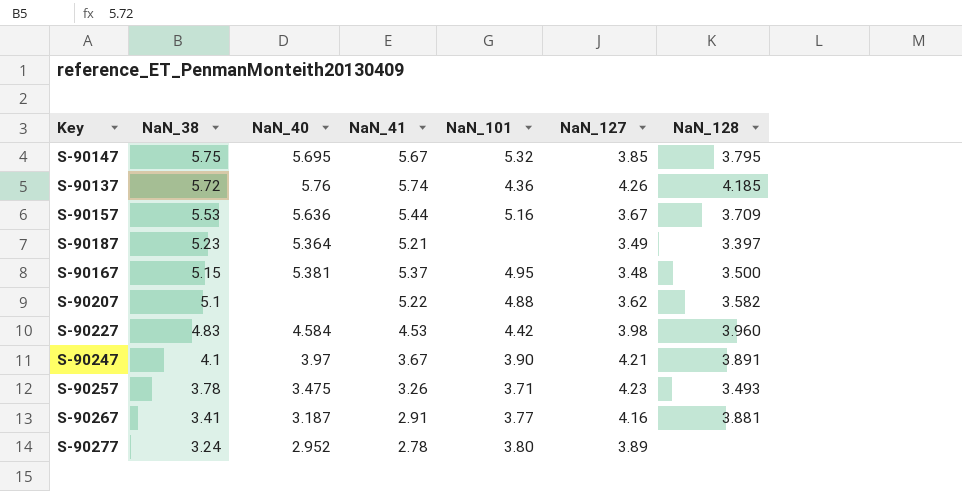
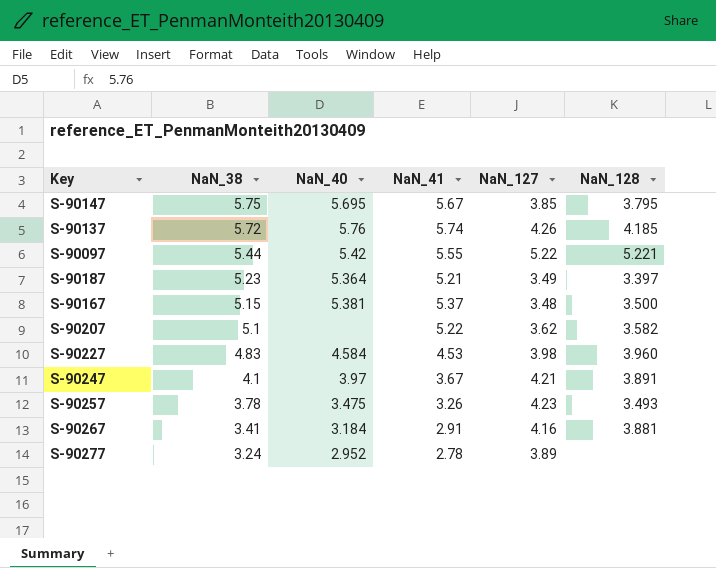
column NaN_101 | position: 5 -> none
row S-90157: 5.53 | 5.636 | 5.44 | 5.16 | 3.67 | 3.709 -> none
row S-90097: none -> 5.44 | 5.42 | 5.55 | 5.22 | 5.221
S-90267 | NaN_40: 3.187 -> 3.184

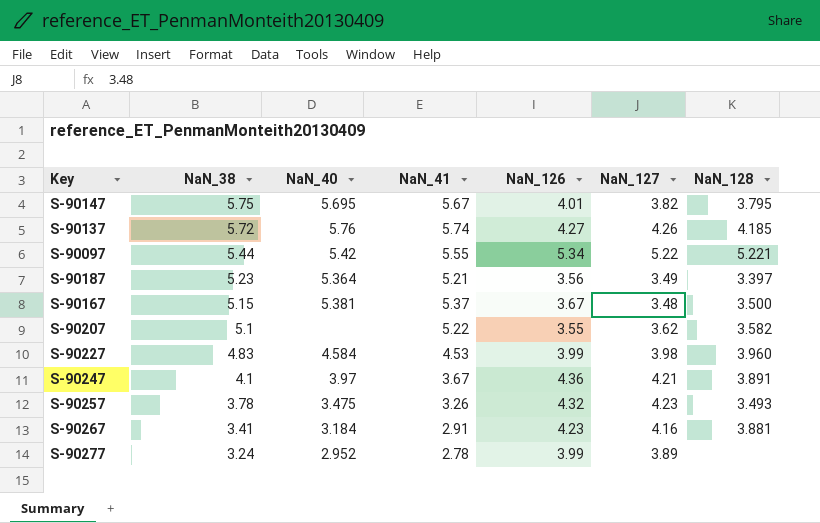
column NaN_126 | position: none -> 5
S-90147 | NaN_127: 3.85 -> 3.82

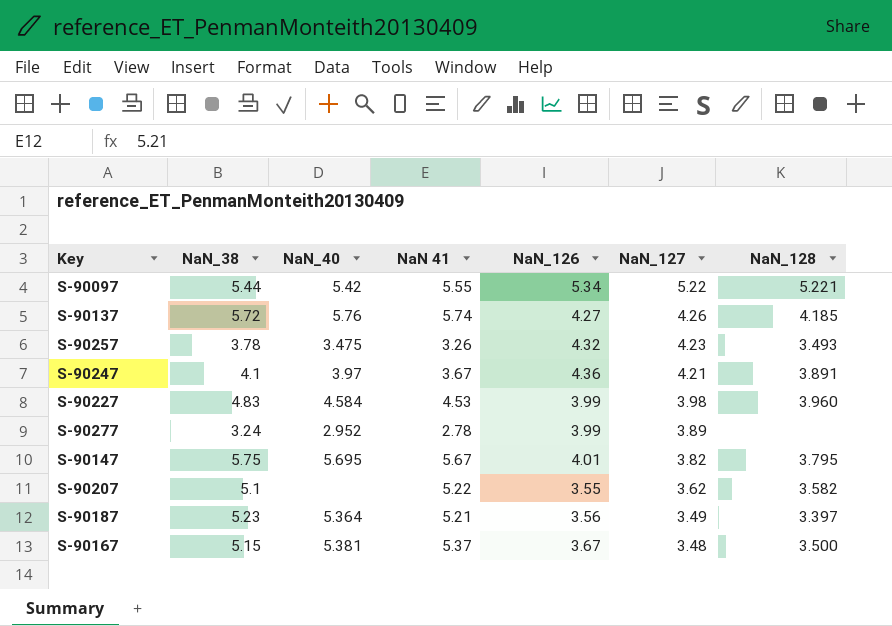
row order: NaN_38 descending -> NaN_127 descending
column name: NaN_41 -> NaN 41
row S-90267: 3.41 | 3.184 | 2.91 | 4.23 | 4.16 | 3.881 -> none

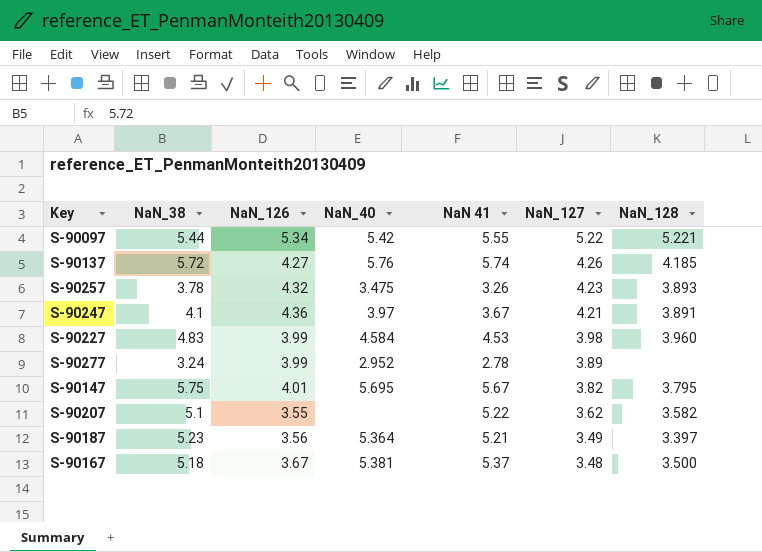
column NaN_126 | position: 5 -> 3
S-90257 | NaN_128: 3.493 -> 3.893
S-90167 | NaN_38: 5.15 -> 5.18

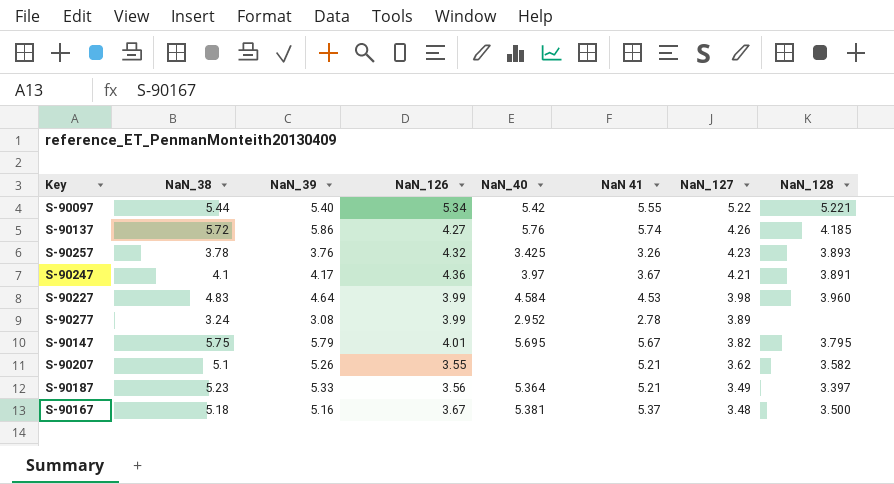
column NaN_39 | position: none -> 3
S-90257 | NaN_40: 3.475 -> 3.425
S-90207 | NaN 41: 5.22 -> 5.21

